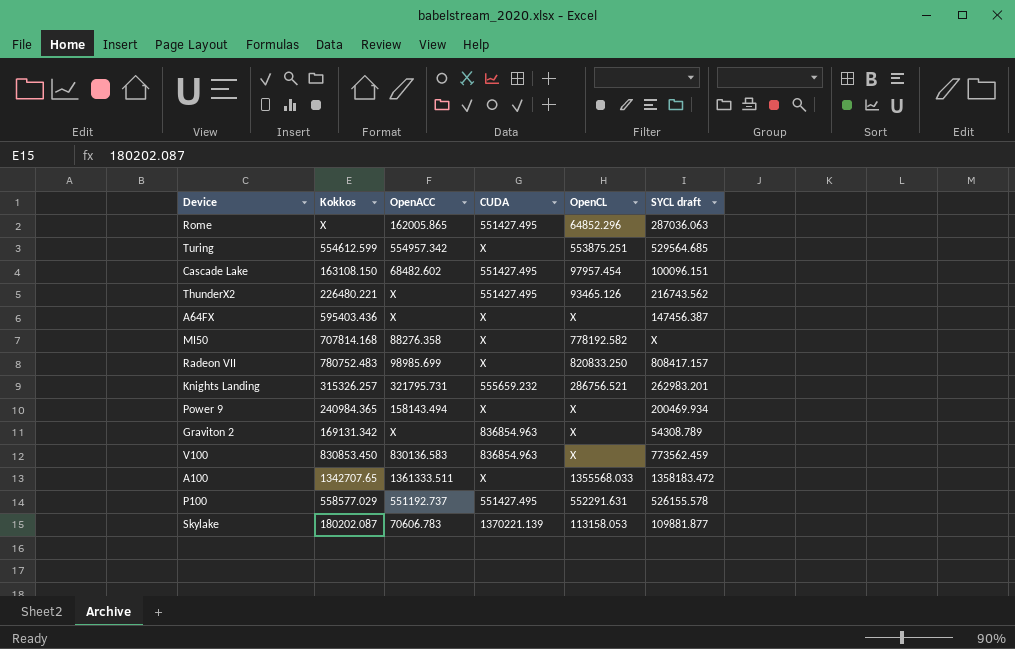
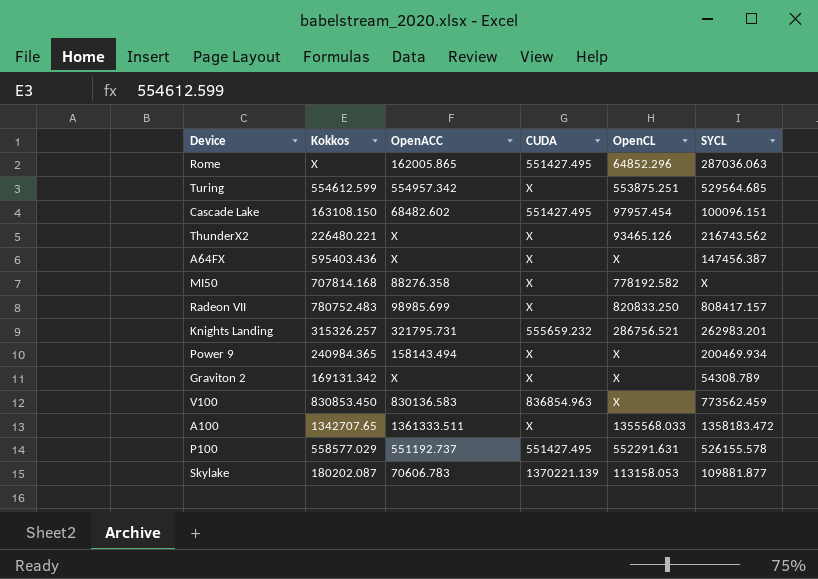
column name: SYCL draft -> SYCL
ThunderX2 | CUDA: 551427.495 -> X
Graviton 2 | CUDA: 836854.963 -> X

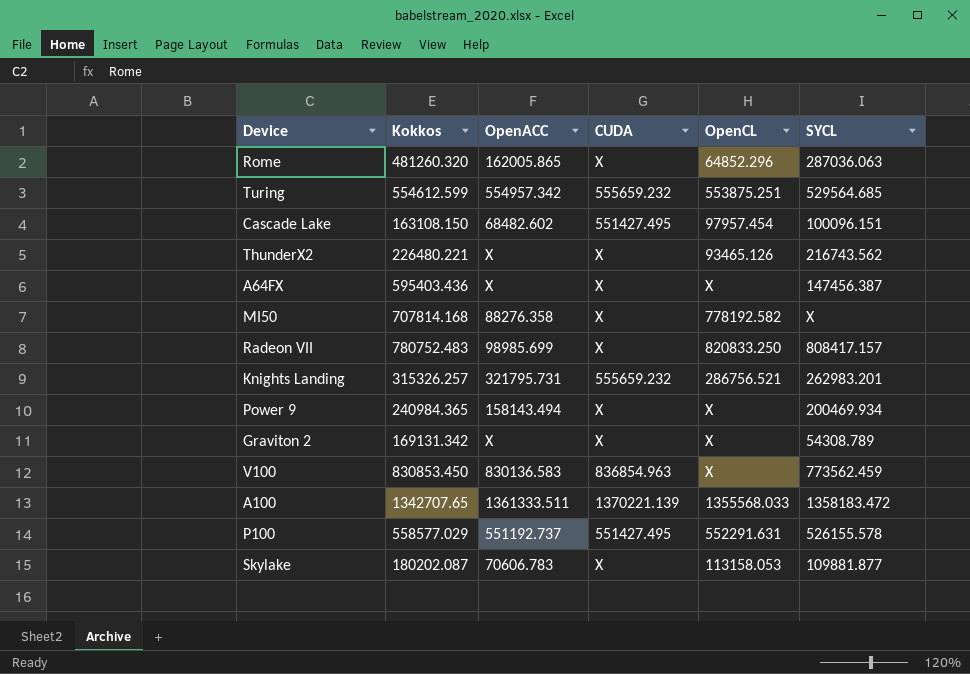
Rome | Kokkos: X -> 481260.320
Rome | CUDA: 551427.495 -> X
Turing | CUDA: X -> 555659.232
A100 | CUDA: X -> 1370221.139
Skylake | CUDA: 1370221.139 -> X

